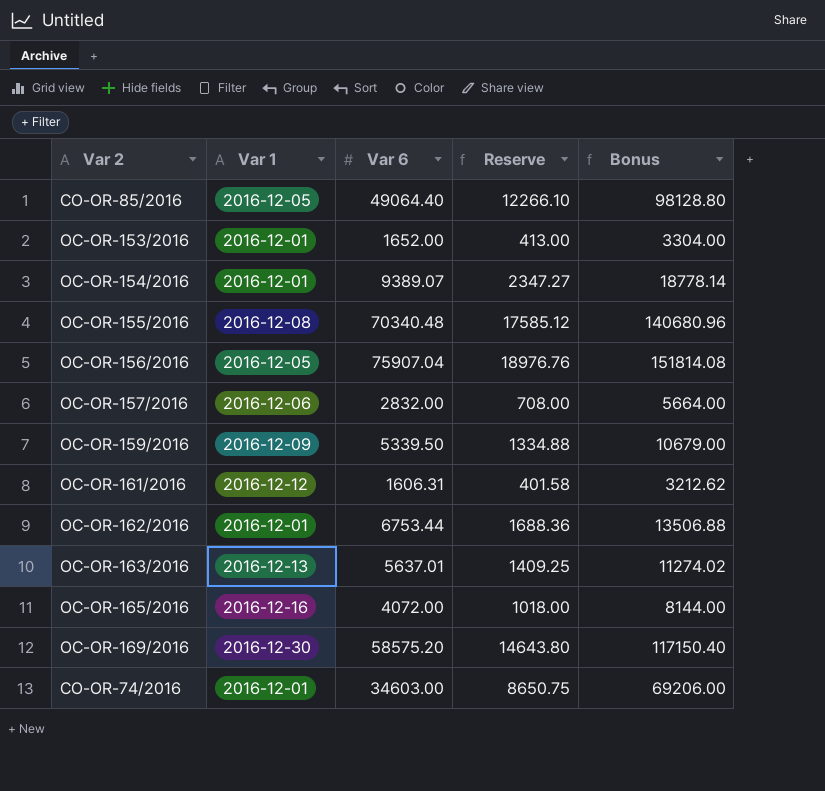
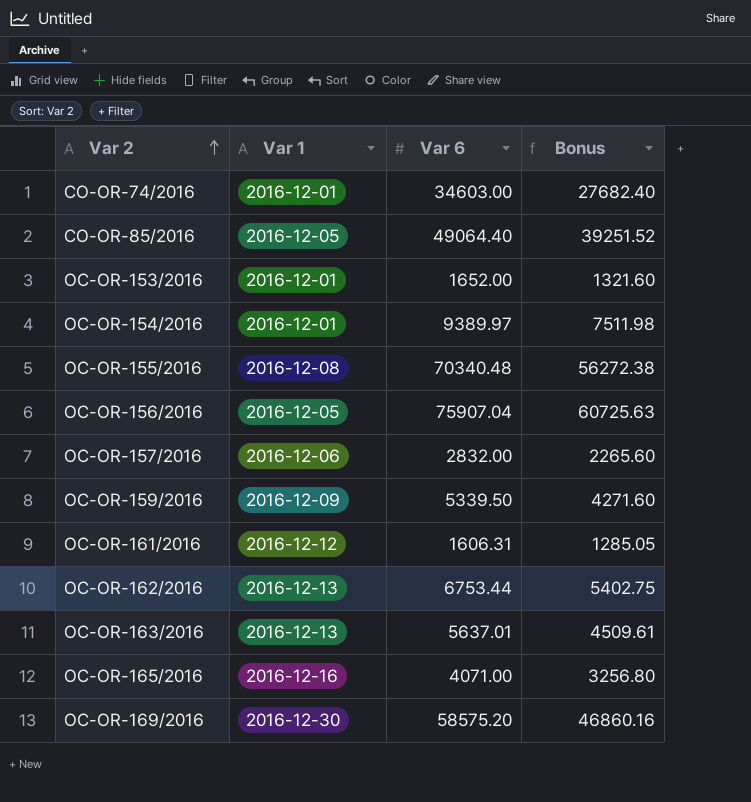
row order: none -> Var 2 ascending
column Reserve | formula: [Var 6] * 0.25 -> none
column Bonus | formula: [Var 6] * 2 -> [Var 6] * 0.8
OC-OR-154/2016 | Var 6: 9389.07 -> 9389.97
OC-OR-162/2016 | Var 1: 2016-12-01 -> 2016-12-13
OC-OR-165/2016 | Var 6: 4072.00 -> 4071.00

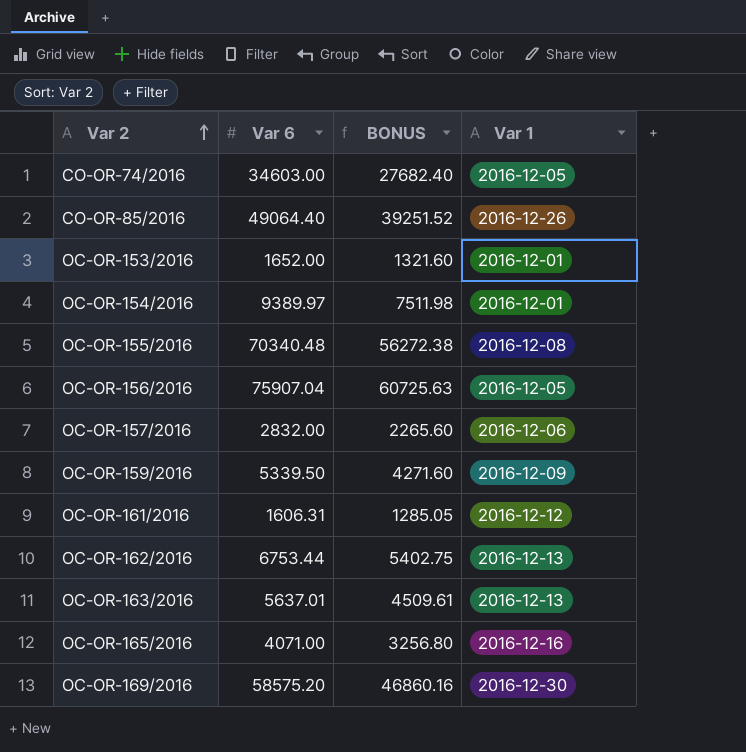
column name: Bonus -> BONUS
column Var 1 | position: 2 -> 4
CO-OR-74/2016 | Var 1: 2016-12-01 -> 2016-12-05
CO-OR-85/2016 | Var 1: 2016-12-05 -> 2016-12-26

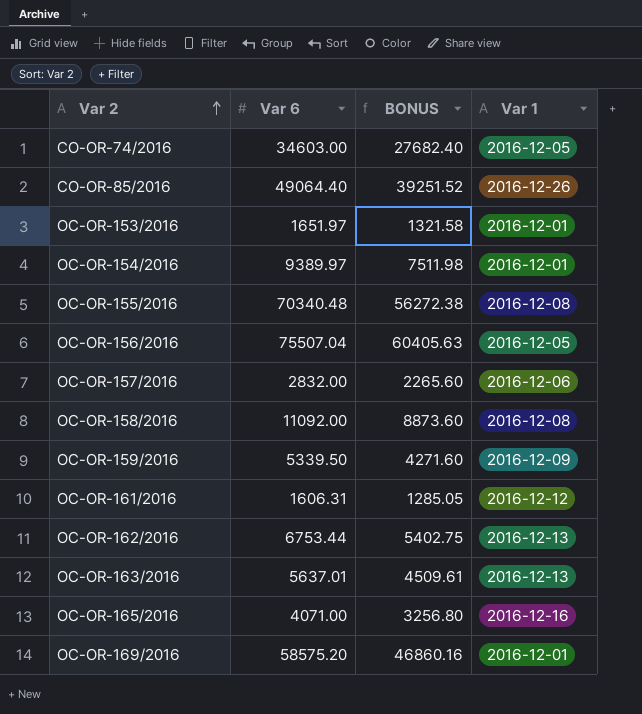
OC-OR-153/2016 | Var 6: 1652.00 -> 1651.97
OC-OR-153/2016 | BONUS: 1321.60 -> 1321.58
OC-OR-156/2016 | Var 6: 75907.04 -> 75507.04
OC-OR-156/2016 | BONUS: 60725.63 -> 60405.63
row OC-OR-158/2016: none -> 11092.00 | 8873.60 | 2016-12-08
OC-OR-169/2016 | Var 1: 2016-12-30 -> 2016-12-01

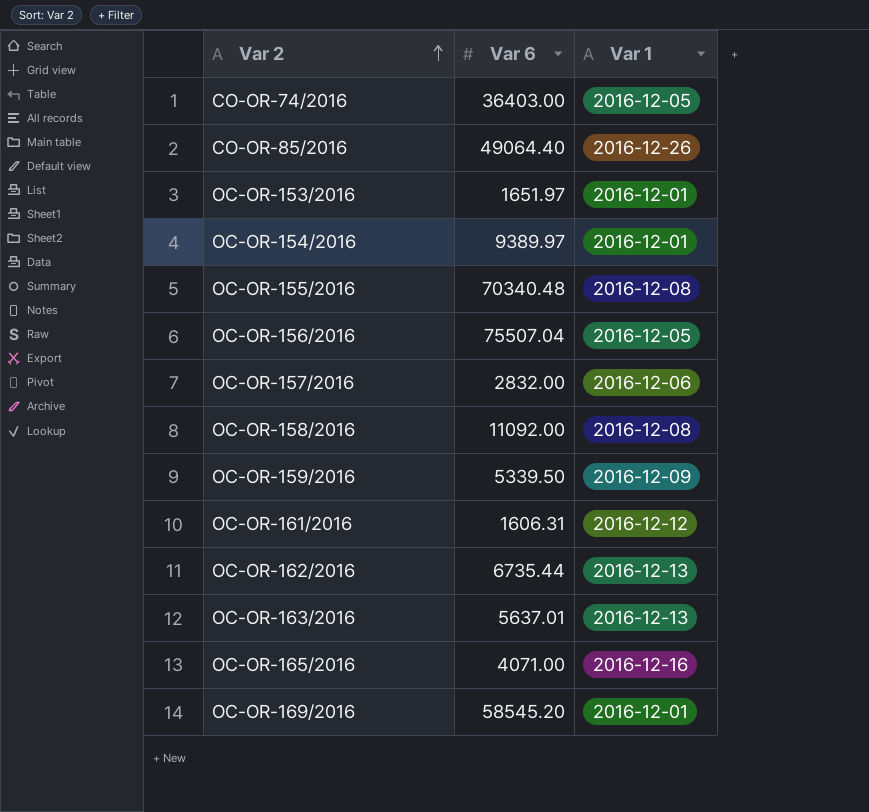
column BONUS | formula: [Var 6] * 0.8 -> none
CO-OR-74/2016 | Var 6: 34603.00 -> 36403.00
OC-OR-162/2016 | Var 6: 6753.44 -> 6735.44
OC-OR-169/2016 | Var 6: 58575.20 -> 58545.20

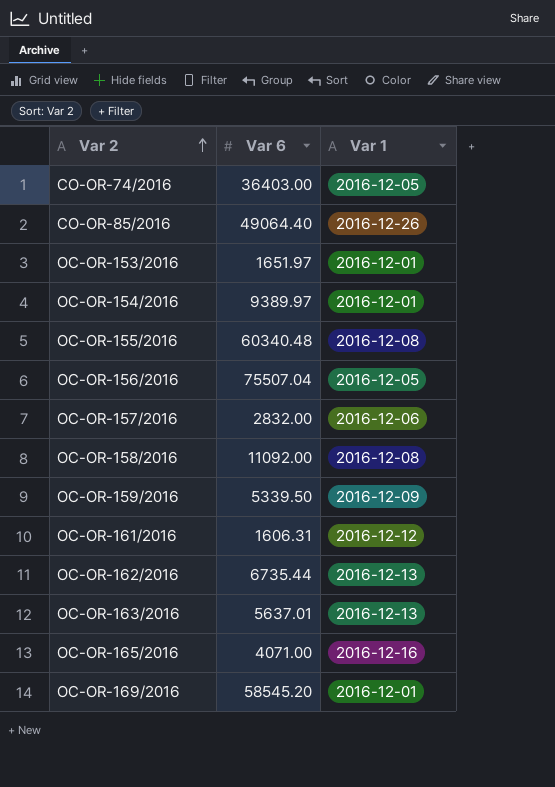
OC-OR-155/2016 | Var 6: 70340.48 -> 60340.48

